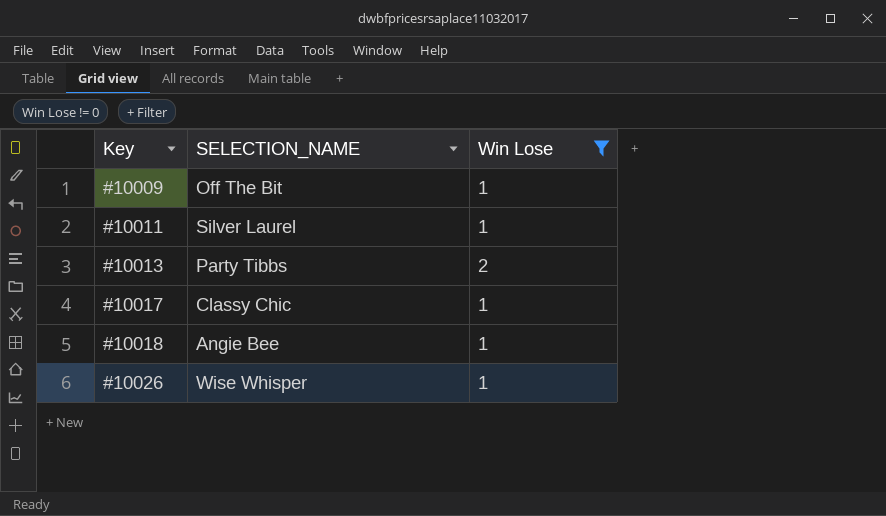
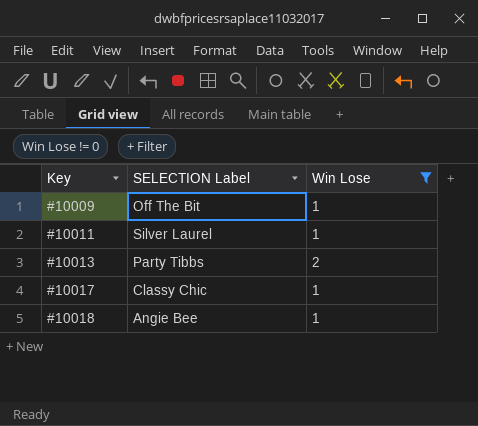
column name: SELECTION_NAME -> SELECTION Label
row #10026: Wise Whisper | 1 -> none

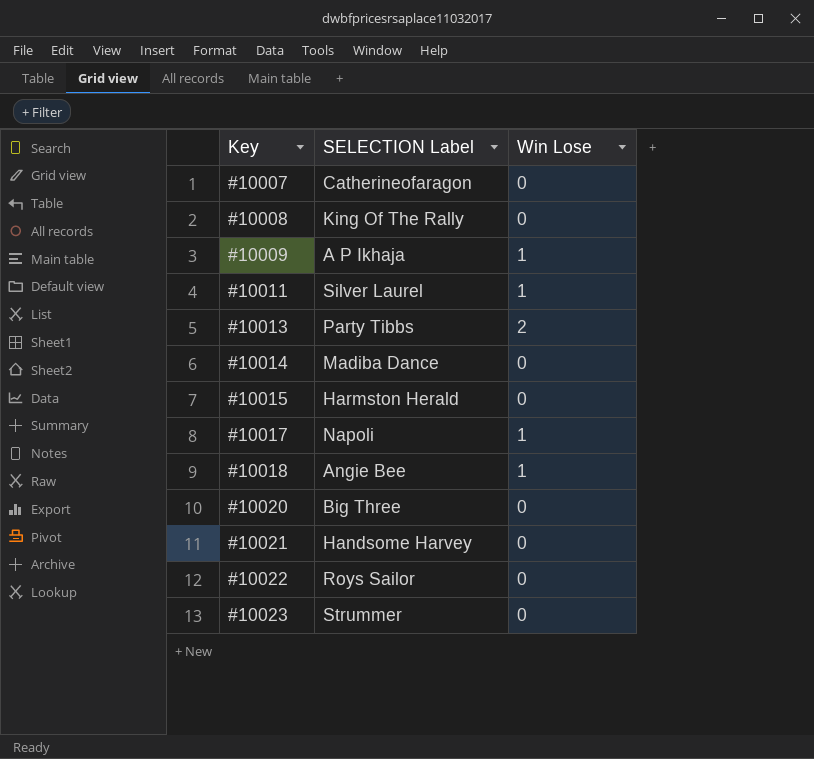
filter: Win Lose != 0 -> none
#10009 | SELECTION Label: Off The Bit -> A P Ikhaja
#10017 | SELECTION Label: Classy Chic -> Napoli

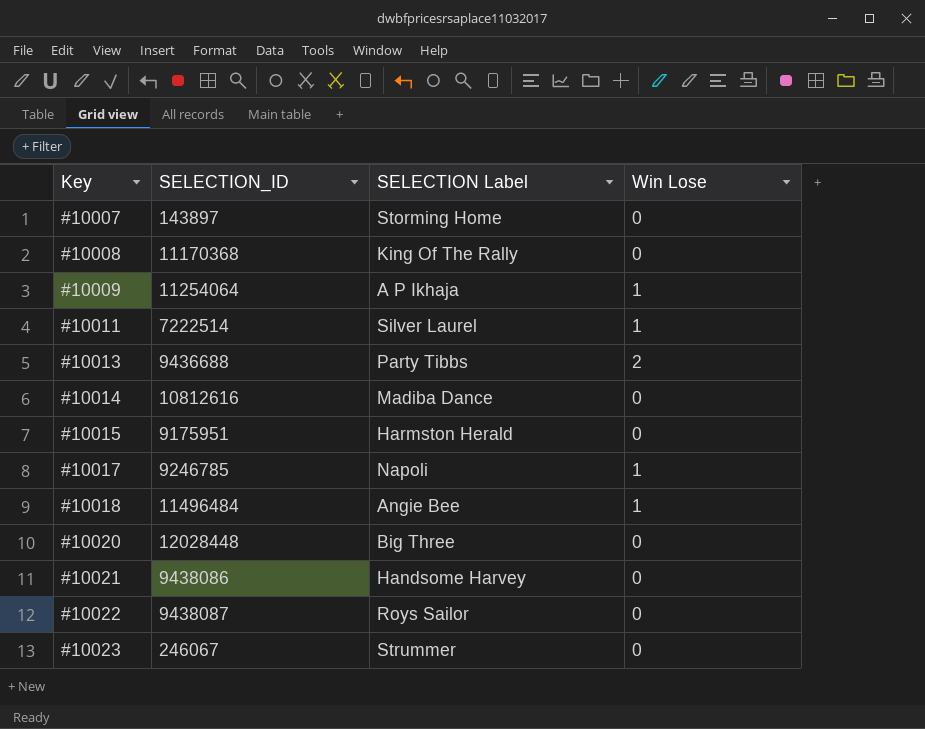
column SELECTION_ID | position: none -> 2
#10007 | SELECTION Label: Catherineofaragon -> Storming Home

